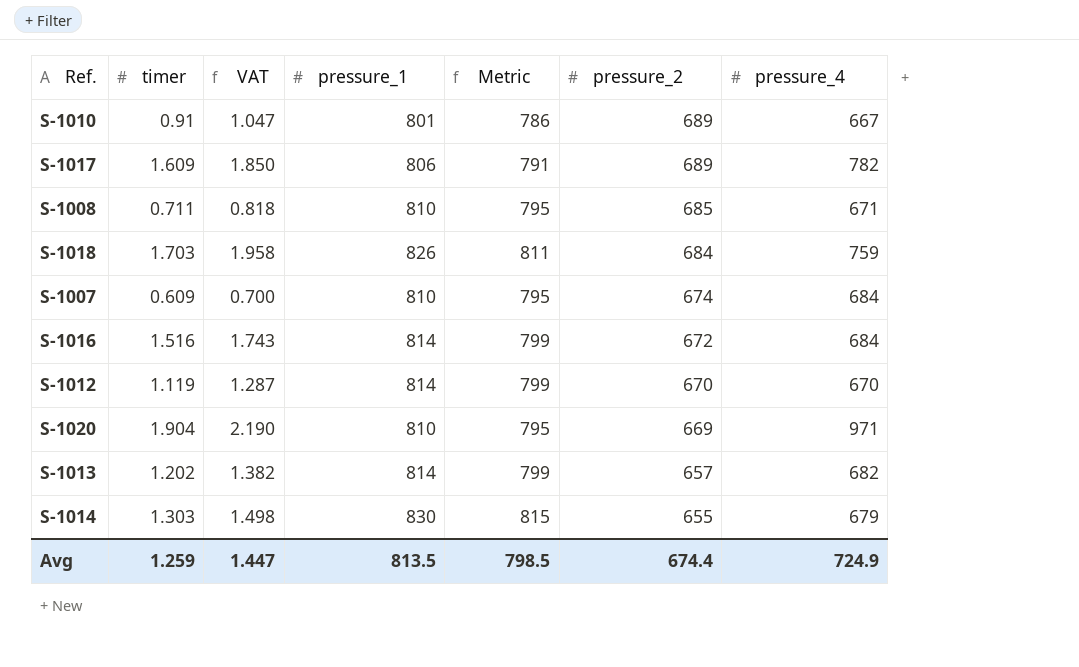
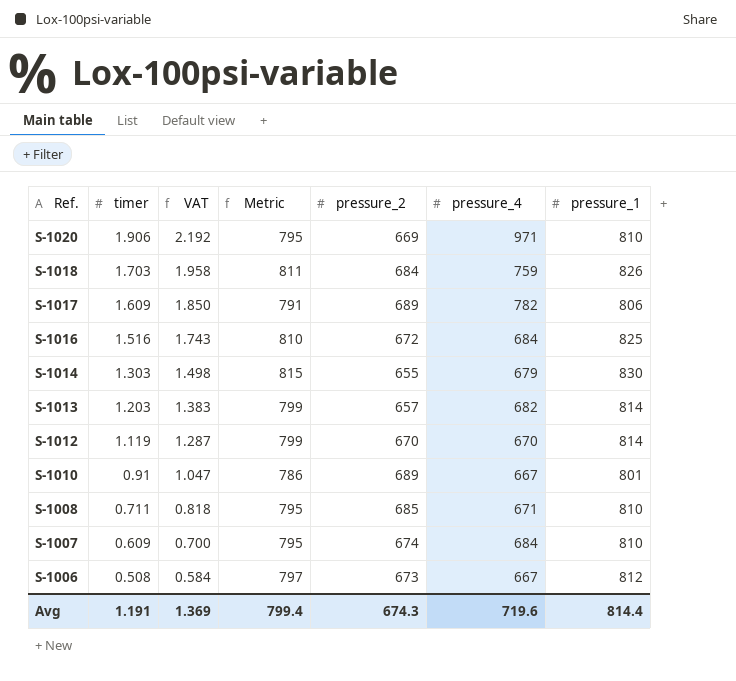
row order: pressure_2 descending -> Ref. descending
column pressure_1 | position: 4 -> 7
S-1020 | timer: 1.904 -> 1.906
S-1020 | VAT: 2.190 -> 2.192
S-1016 | Metric: 799 -> 810
S-1016 | pressure_1: 814 -> 825
S-1013 | timer: 1.202 -> 1.203
S-1013 | VAT: 1.382 -> 1.383
row S-1006: none -> 0.508 | 0.584 | 797 | 673 | 667 | 812
Avg | timer: 1.259 -> 1.191
Avg | VAT: 1.447 -> 1.369
Avg | Metric: 798.5 -> 799.4
Avg | pressure_2: 674.4 -> 674.3
Avg | pressure_4: 724.9 -> 719.6
Avg | pressure_1: 813.5 -> 814.4

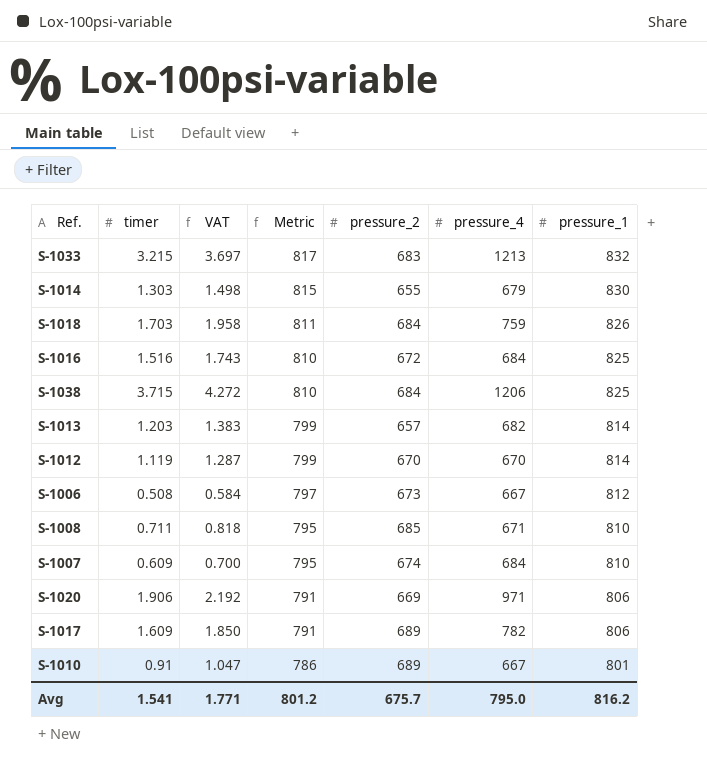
row order: Ref. descending -> Metric descending
row S-1033: none -> 3.215 | 3.697 | 817 | 683 | 1213 | 832
row S-1038: none -> 3.715 | 4.272 | 810 | 684 | 1206 | 825
S-1020 | Metric: 795 -> 791
S-1020 | pressure_1: 810 -> 806
Avg | timer: 1.191 -> 1.541
Avg | VAT: 1.369 -> 1.771
Avg | Metric: 799.4 -> 801.2
Avg | pressure_2: 674.3 -> 675.7
Avg | pressure_4: 719.6 -> 795.0
Avg | pressure_1: 814.4 -> 816.2

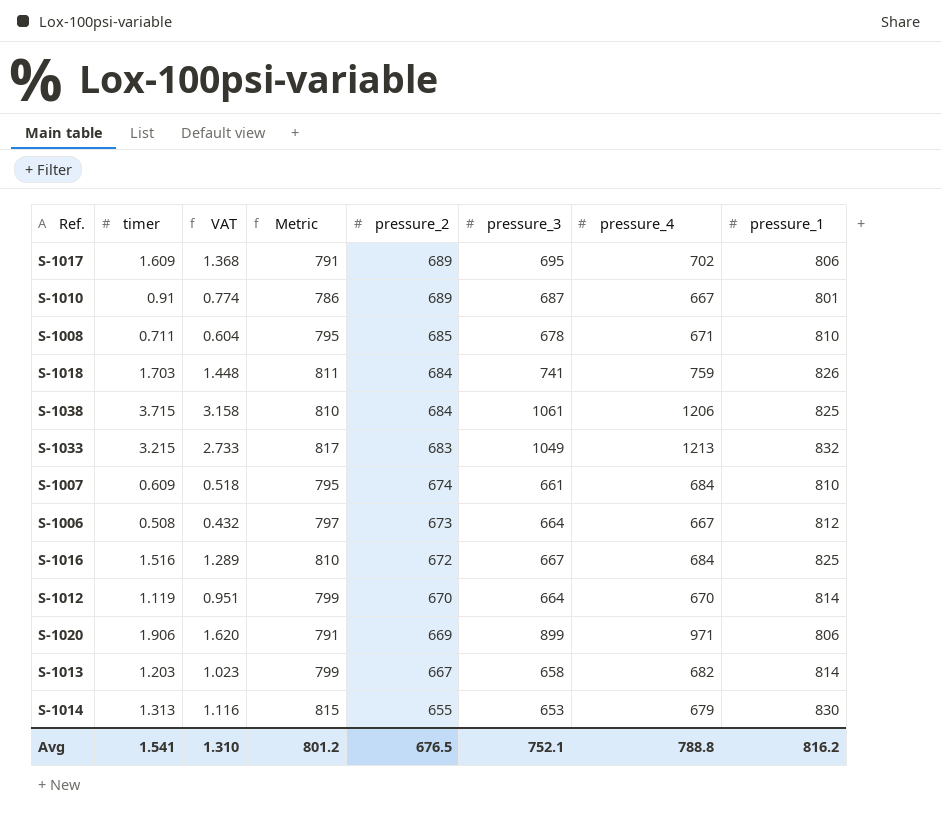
row order: Metric descending -> pressure_2 descending
column VAT | formula: [timer] * 1.15 -> [timer] * 0.85
column pressure_3 | position: none -> 6
S-1017 | pressure_4: 782 -> 702
S-1013 | pressure_2: 657 -> 667
S-1014 | timer: 1.303 -> 1.313
Avg | VAT: 1.771 -> 1.310
Avg | pressure_2: 675.7 -> 676.5
Avg | pressure_4: 795.0 -> 788.8

